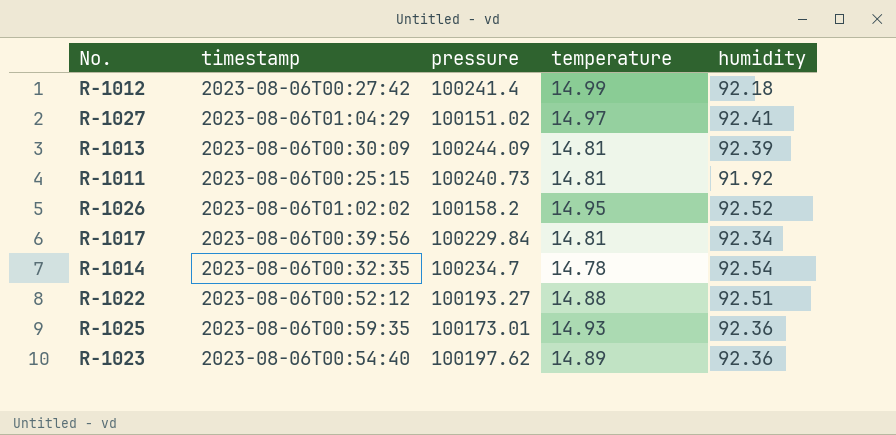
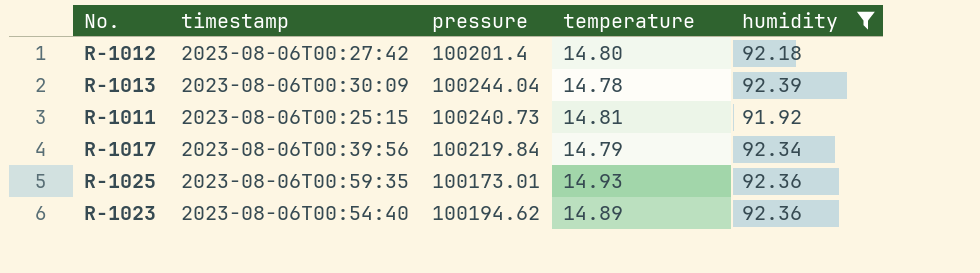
filter: none -> humidity <= 92.39
R-1012 | pressure: 100241.4 -> 100201.4
R-1012 | temperature: 14.99 -> 14.80
R-1013 | pressure: 100244.09 -> 100244.04
R-1013 | temperature: 14.81 -> 14.78
R-1017 | pressure: 100229.84 -> 100219.84
R-1017 | temperature: 14.81 -> 14.79
R-1023 | pressure: 100197.62 -> 100194.62

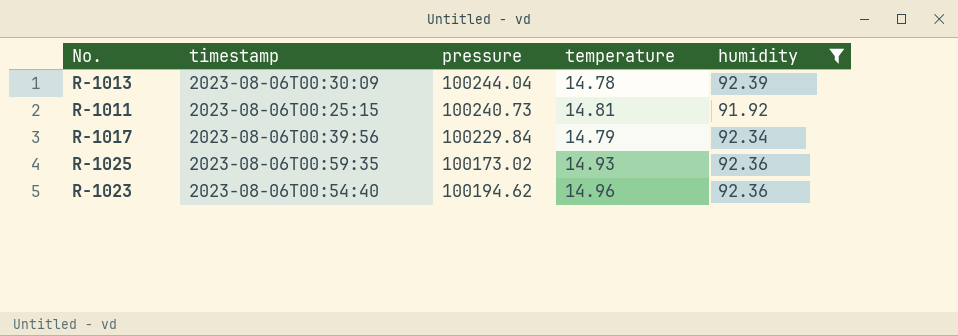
row R-1012: 2023-08-06T00:27:42 | 100201.4 | 14.80 | 92.18 -> none
R-1017 | pressure: 100219.84 -> 100229.84
R-1025 | pressure: 100173.01 -> 100173.02
R-1023 | temperature: 14.89 -> 14.96

